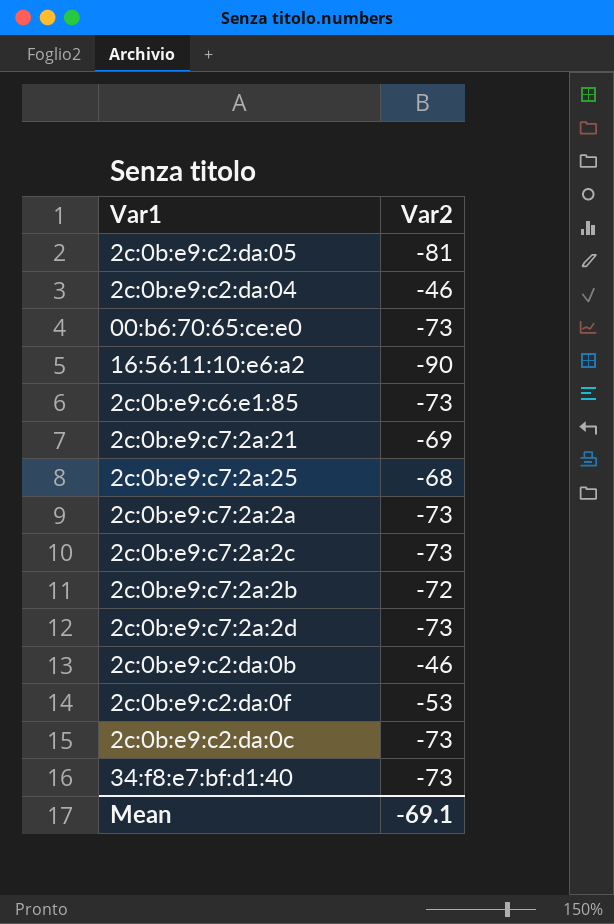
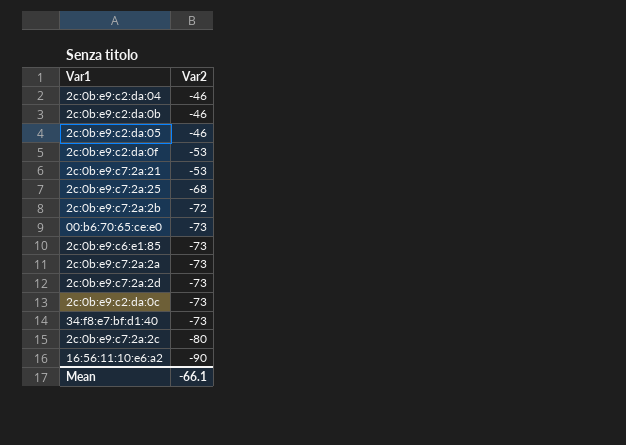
row order: none -> Var2 descending
2c:0b:e9:c2:da:05 | Var2: -81 -> -46
2c:0b:e9:c7:2a:21 | Var2: -69 -> -53
2c:0b:e9:c7:2a:2c | Var2: -73 -> -80
Mean | Var2: -69.1 -> -66.1

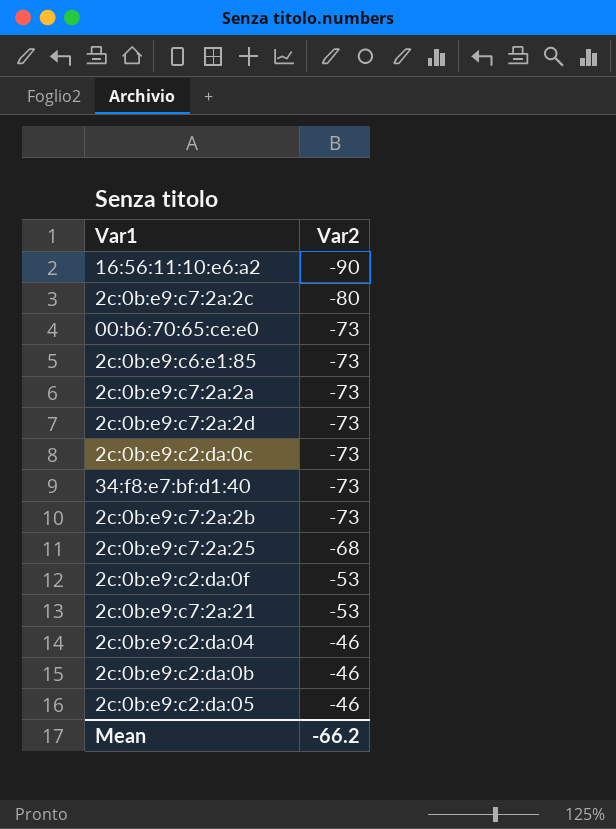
row order: Var2 descending -> Var2 ascending
2c:0b:e9:c7:2a:2b | Var2: -72 -> -73
Mean | Var2: -66.1 -> -66.2

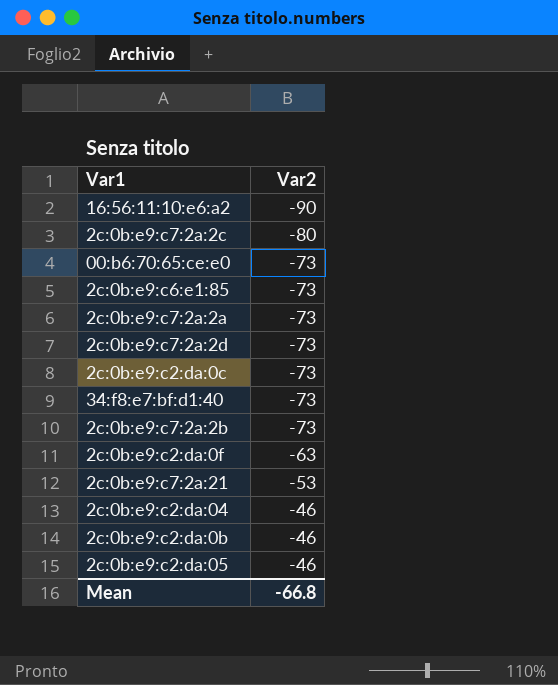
row 2c:0b:e9:c7:2a:25: -68 -> none
2c:0b:e9:c2:da:0f | Var2: -53 -> -63
Mean | Var2: -66.2 -> -66.8

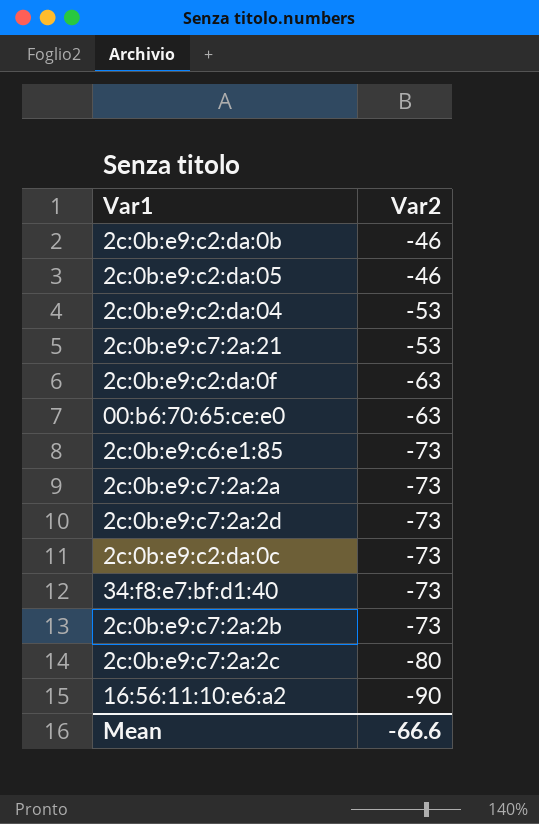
row order: Var2 ascending -> Var2 descending
2c:0b:e9:c2:da:04 | Var2: -46 -> -53
00:b6:70:65:ce:e0 | Var2: -73 -> -63
Mean | Var2: -66.8 -> -66.6

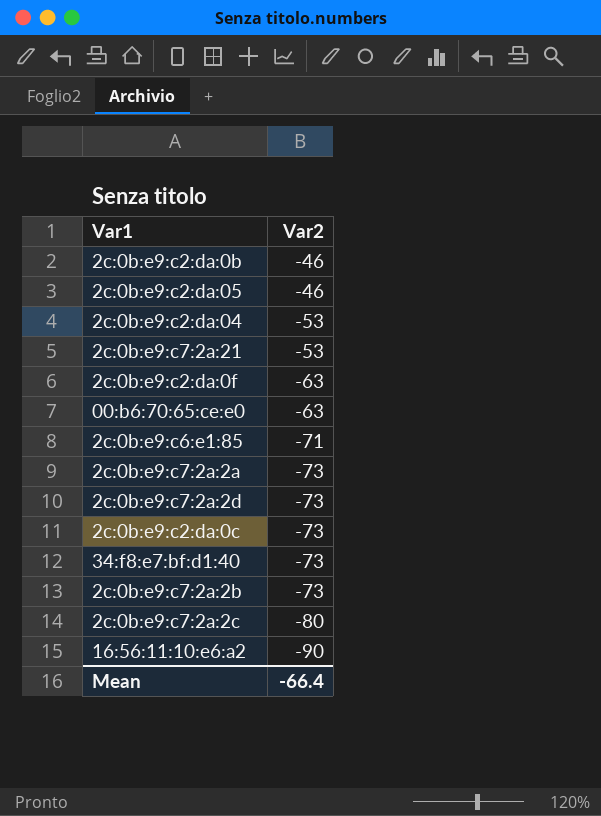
2c:0b:e9:c6:e1:85 | Var2: -73 -> -71
Mean | Var2: -66.6 -> -66.4

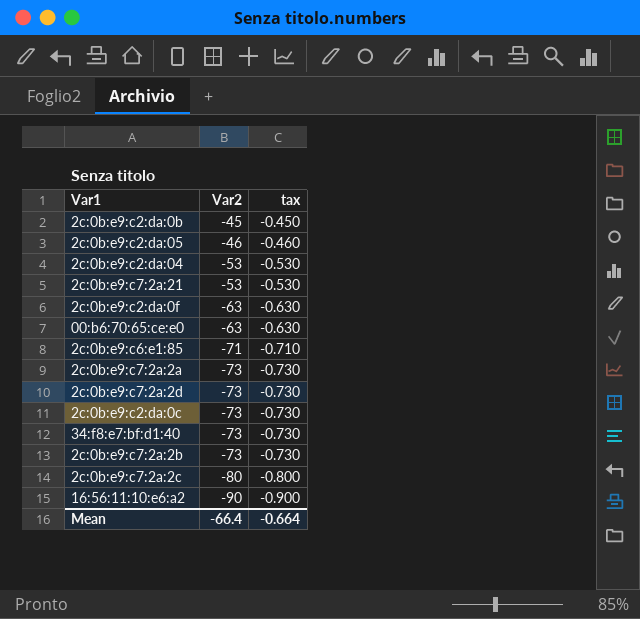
column tax | formula: none -> [Var2] * 0.01
2c:0b:e9:c2:da:0b | Var2: -46 -> -45

